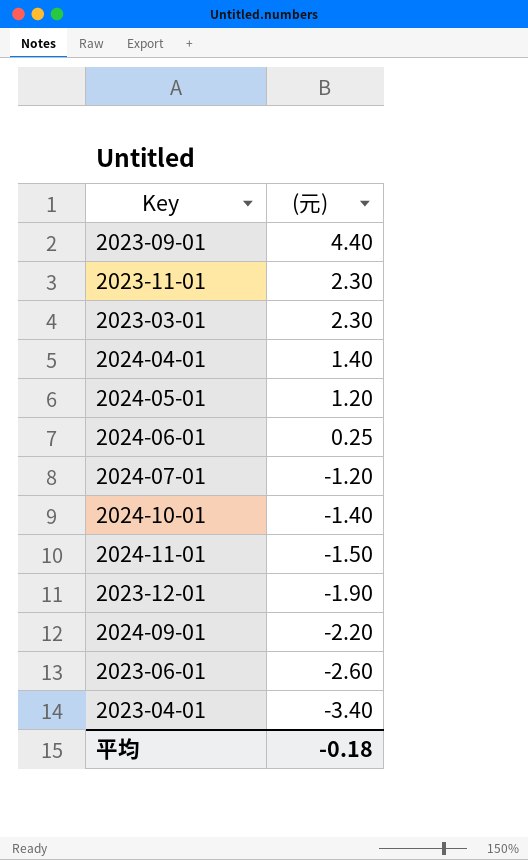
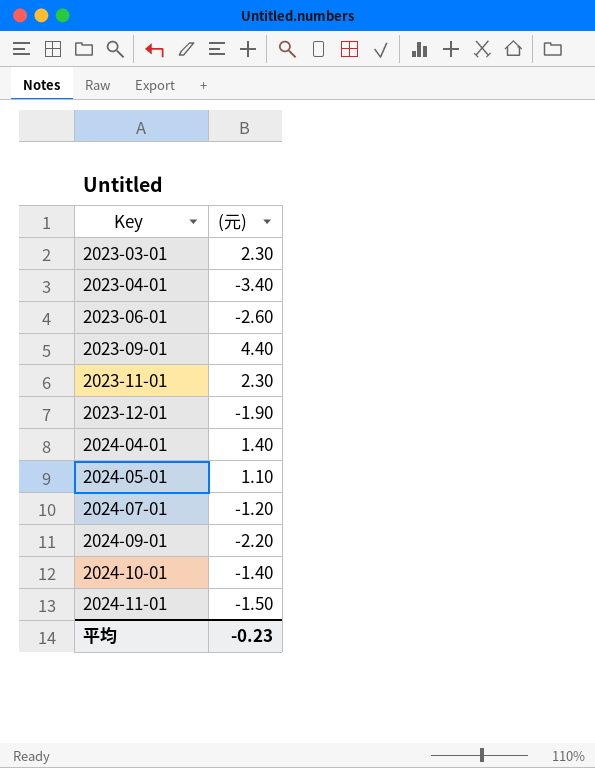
row order: (元) descending -> Key ascending
row 2024-06-01: 0.25 -> none
2024-05-01 | (元): 1.20 -> 1.10
平均 | (元): -0.18 -> -0.23

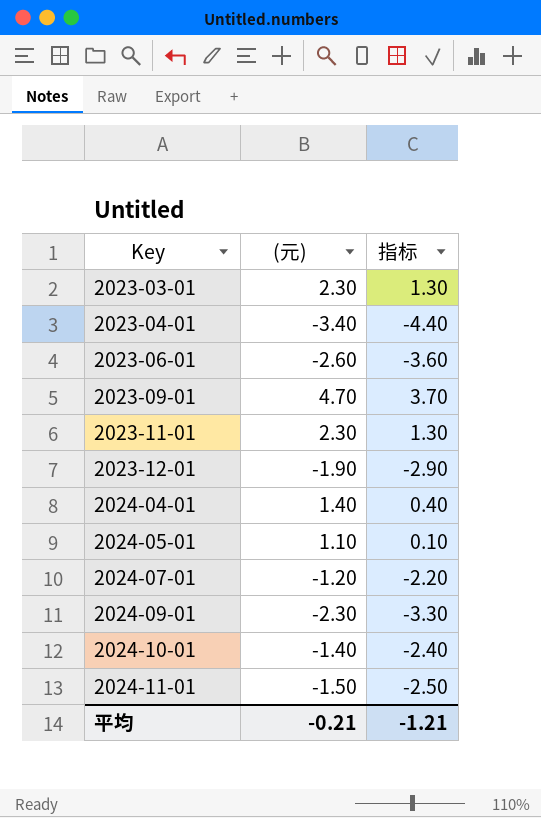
column 指标 | formula: none -> [(元)] - 1
2023-09-01 | (元): 4.40 -> 4.70
2024-09-01 | (元): -2.20 -> -2.30
平均 | (元): -0.23 -> -0.21

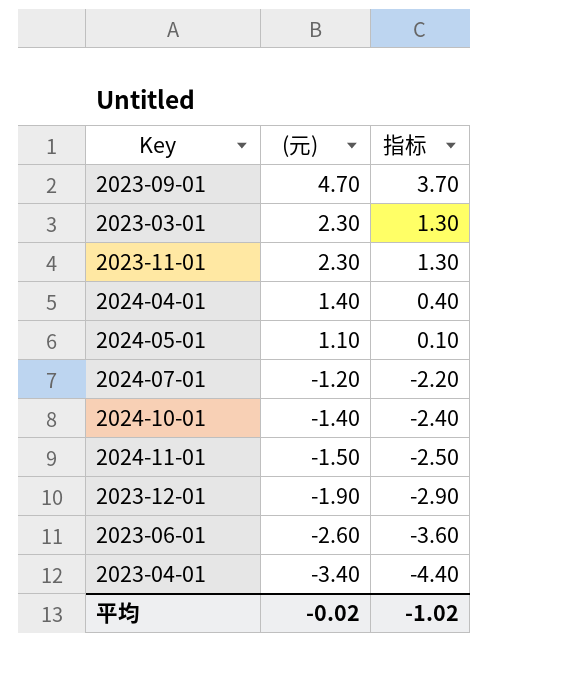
row order: Key ascending -> (元) descending
row 2024-09-01: -2.30 | -3.30 -> none
平均 | (元): -0.21 -> -0.02
平均 | 指标: -1.21 -> -1.02

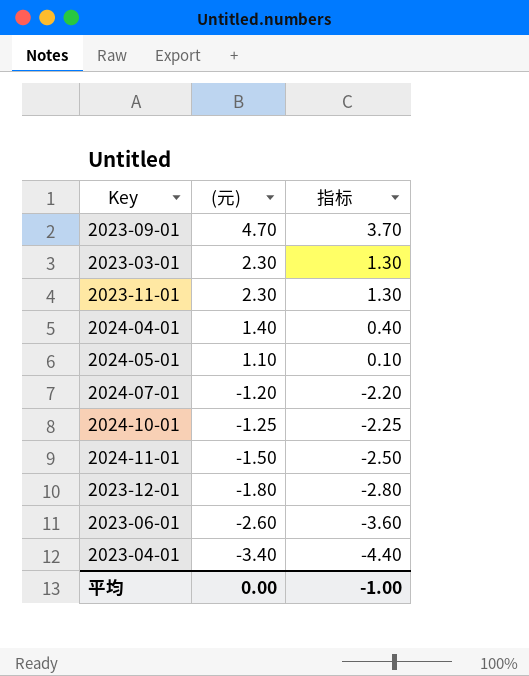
2024-10-01 | (元): -1.40 -> -1.25
2024-10-01 | 指标: -2.40 -> -2.25
2023-12-01 | (元): -1.90 -> -1.80
2023-12-01 | 指标: -2.90 -> -2.80
平均 | (元): -0.02 -> 0.00
平均 | 指标: -1.02 -> -1.00

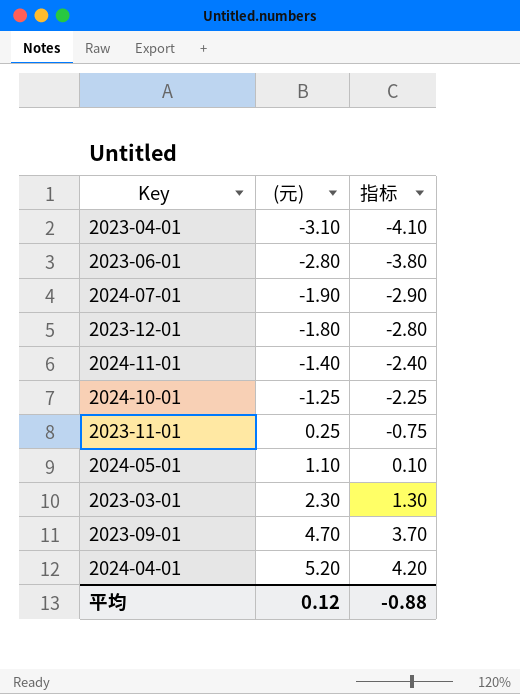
row order: (元) descending -> (元) ascending
2023-04-01 | (元): -3.40 -> -3.10
2023-04-01 | 指标: -4.40 -> -4.10
2023-06-01 | (元): -2.60 -> -2.80
2023-06-01 | 指标: -3.60 -> -3.80
2024-07-01 | (元): -1.20 -> -1.90
2024-07-01 | 指标: -2.20 -> -2.90
2024-11-01 | (元): -1.50 -> -1.40
2024-11-01 | 指标: -2.50 -> -2.40
2023-11-01 | (元): 2.30 -> 0.25
2023-11-01 | 指标: 1.30 -> -0.75
2024-04-01 | (元): 1.40 -> 5.20
2024-04-01 | 指标: 0.40 -> 4.20
平均 | (元): 0.00 -> 0.12
平均 | 指标: -1.00 -> -0.88

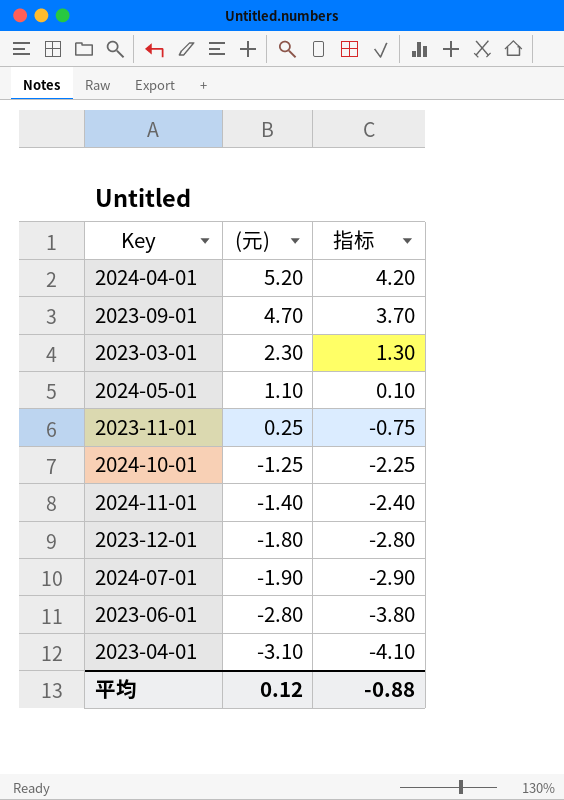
row order: (元) ascending -> (元) descending

